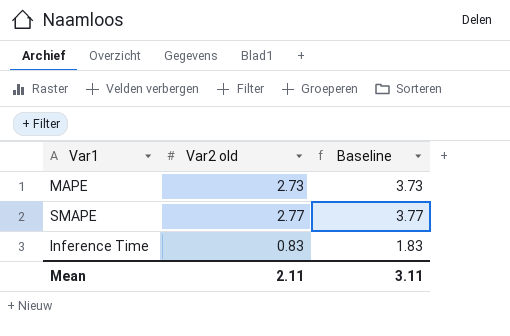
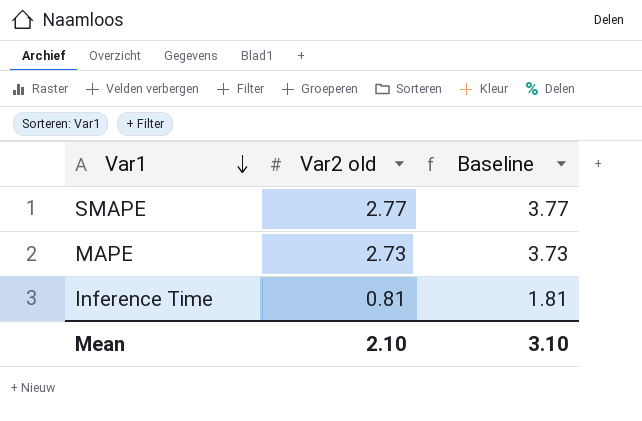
row order: none -> Var1 descending
Inference Time | Var2 old: 0.83 -> 0.81
Inference Time | Baseline: 1.83 -> 1.81
Mean | Var2 old: 2.11 -> 2.10
Mean | Baseline: 3.11 -> 3.10

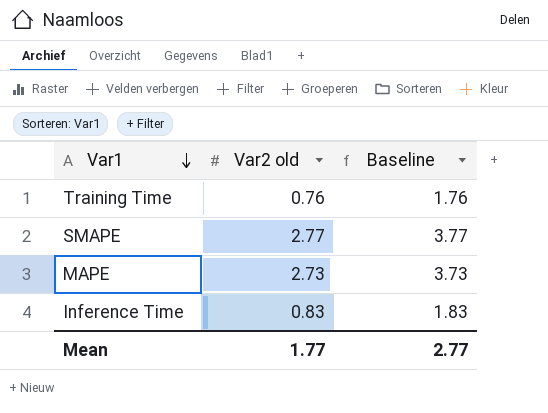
row Training Time: none -> 0.76 | 1.76
Inference Time | Var2 old: 0.81 -> 0.83
Inference Time | Baseline: 1.81 -> 1.83
Mean | Var2 old: 2.10 -> 1.77
Mean | Baseline: 3.10 -> 2.77

